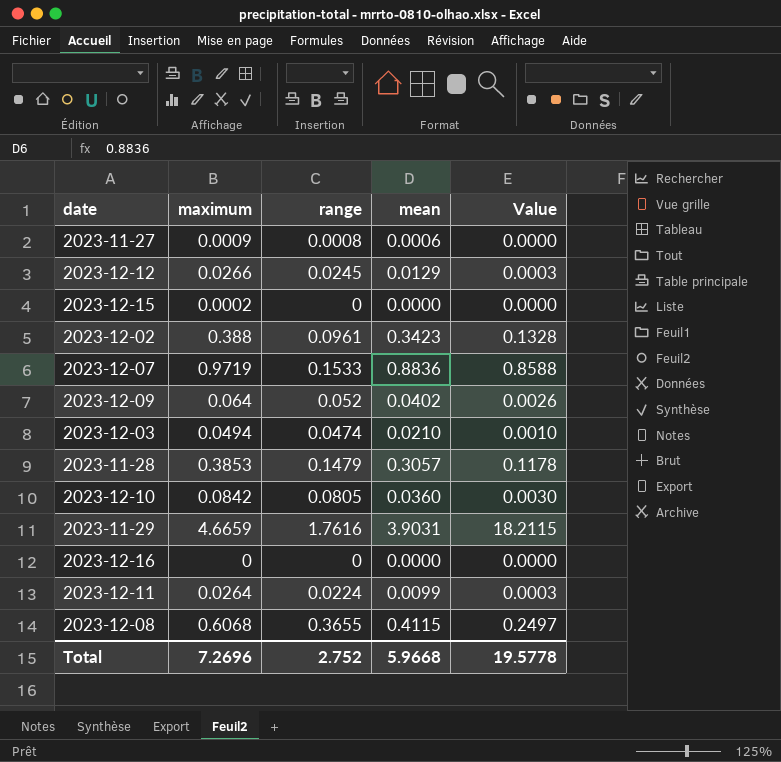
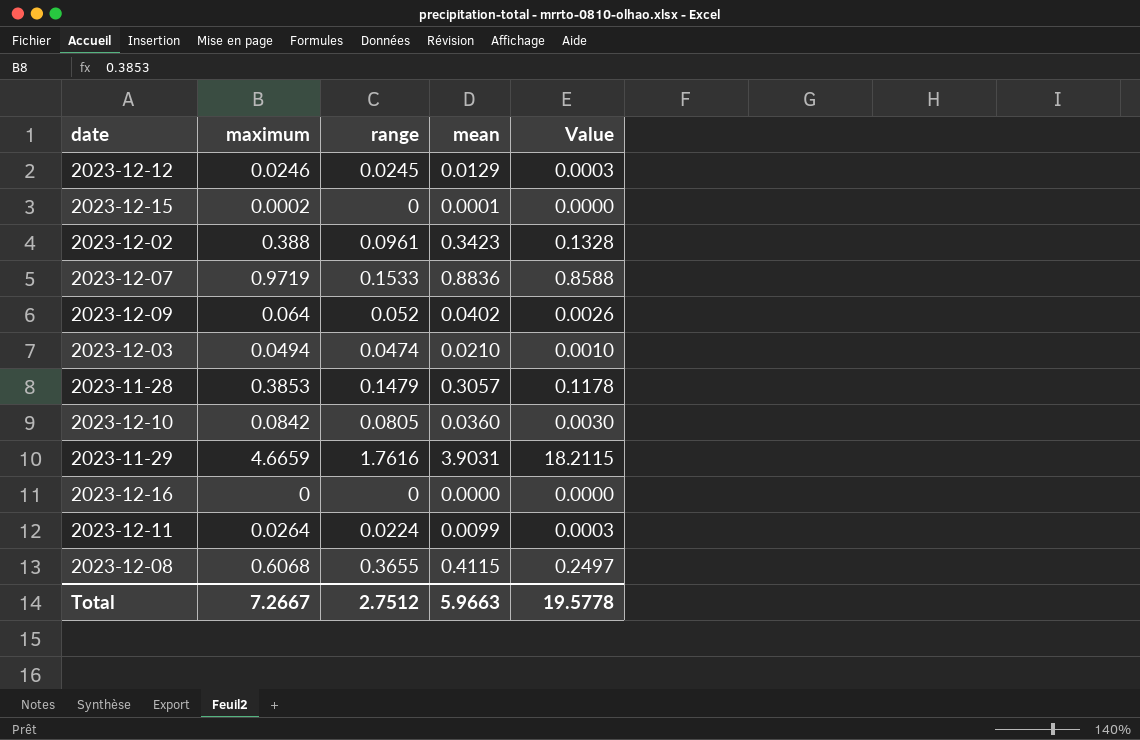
row 2023-11-27: 0.0009 | 0.0008 | 0.0006 | 0.0000 -> none
2023-12-12 | maximum: 0.0266 -> 0.0246
2023-12-15 | mean: 0.0000 -> 0.0001
Total | maximum: 7.2696 -> 7.2667
Total | range: 2.752 -> 2.7512
Total | mean: 5.9668 -> 5.9663

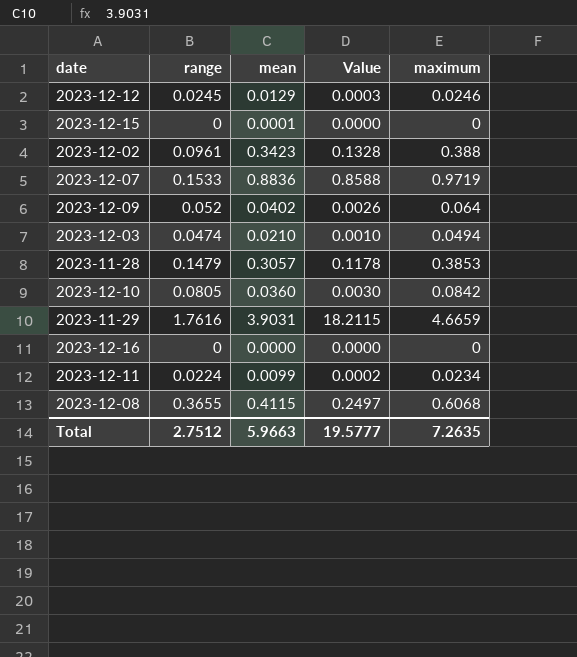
column maximum | position: 2 -> 5
2023-12-15 | maximum: 0.0002 -> 0
2023-12-11 | Value: 0.0003 -> 0.0002
2023-12-11 | maximum: 0.0264 -> 0.0234
Total | Value: 19.5778 -> 19.5777
Total | maximum: 7.2667 -> 7.2635

